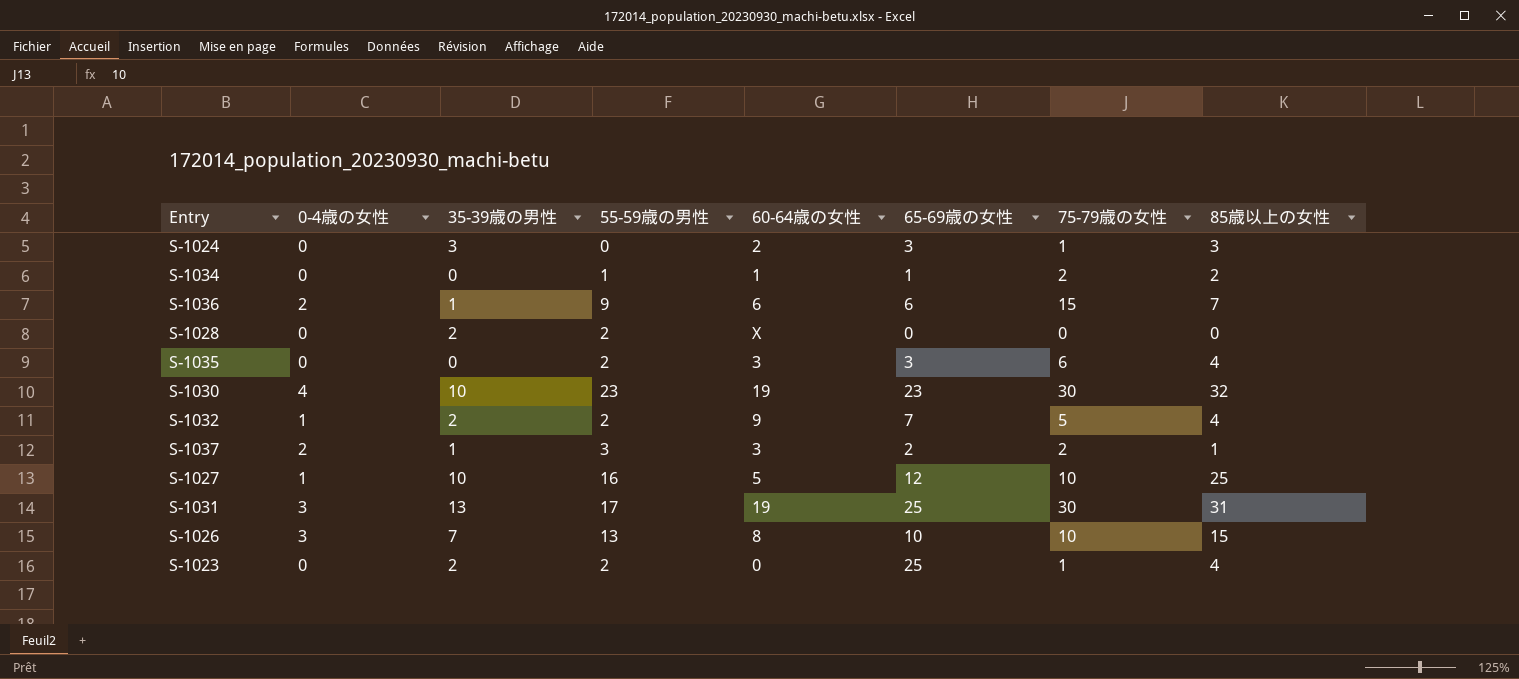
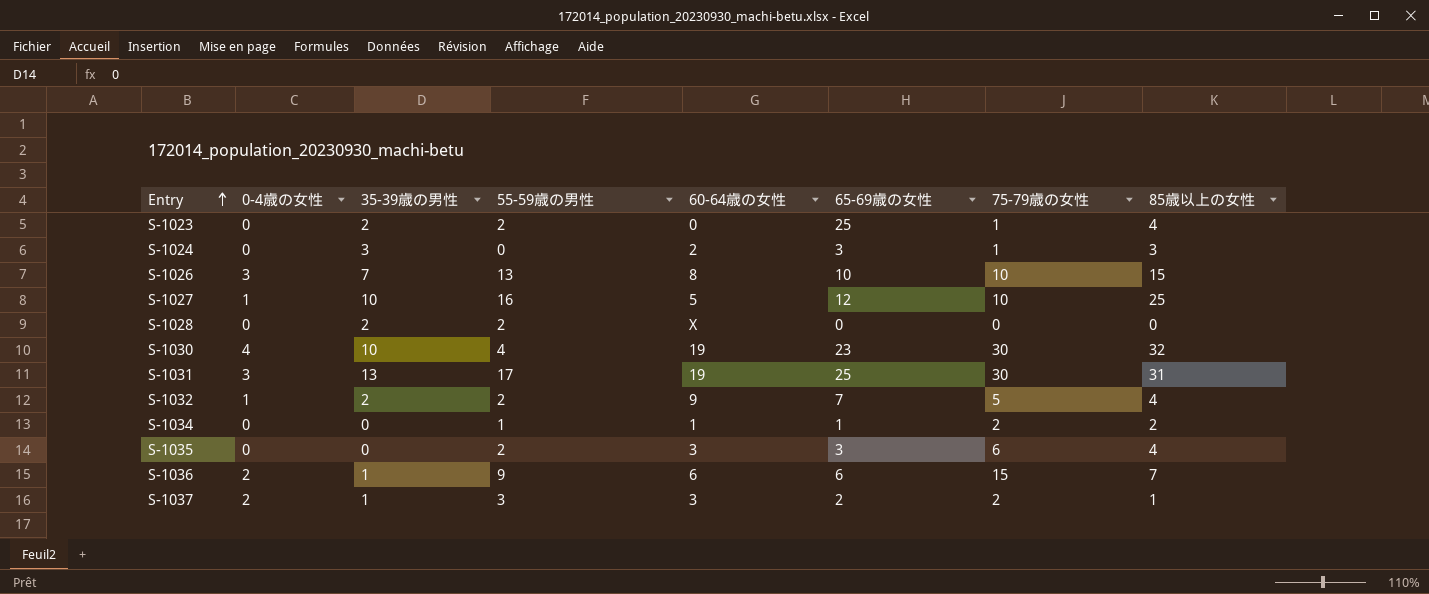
row order: none -> Entry ascending
S-1030 | 55-59歳の男性: 23 -> 4

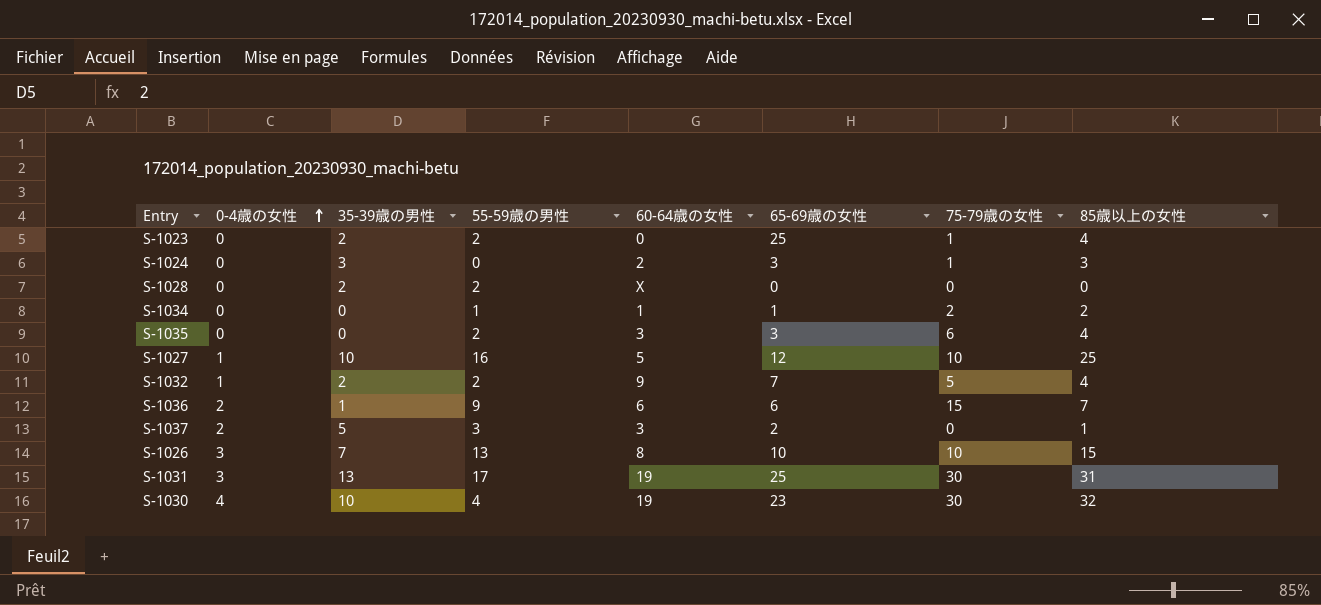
row order: Entry ascending -> 0-4歳の女性 ascending
S-1037 | 35-39歳の男性: 1 -> 5
S-1037 | 75-79歳の女性: 2 -> 0

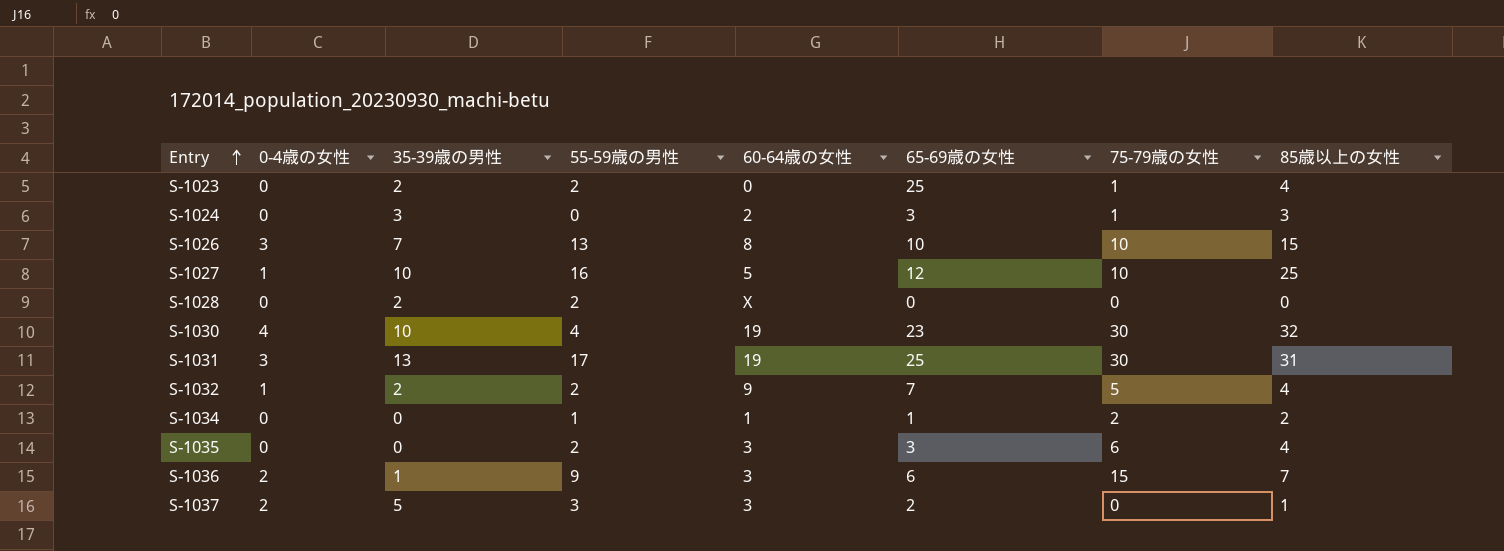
row order: 0-4歳の女性 ascending -> Entry ascending
S-1036 | 60-64歳の女性: 6 -> 3

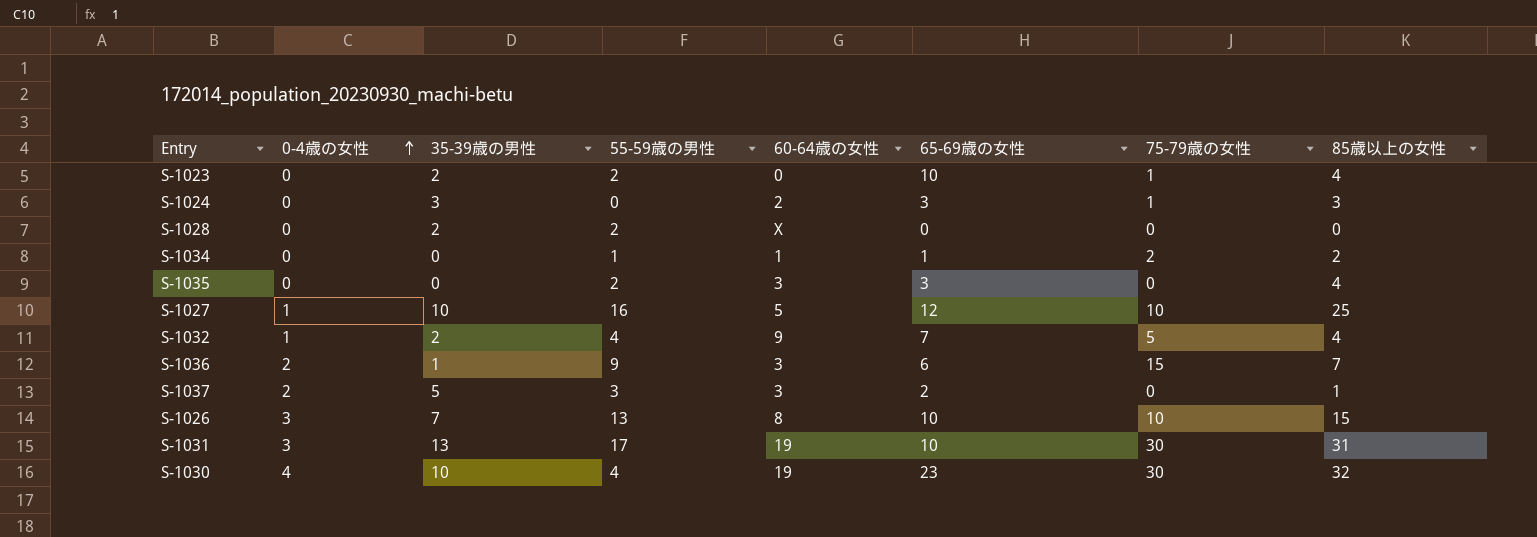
row order: Entry ascending -> 0-4歳の女性 ascending
S-1023 | 65-69歳の女性: 25 -> 10
S-1035 | 75-79歳の女性: 6 -> 0
S-1032 | 55-59歳の男性: 2 -> 4
S-1031 | 65-69歳の女性: 25 -> 10

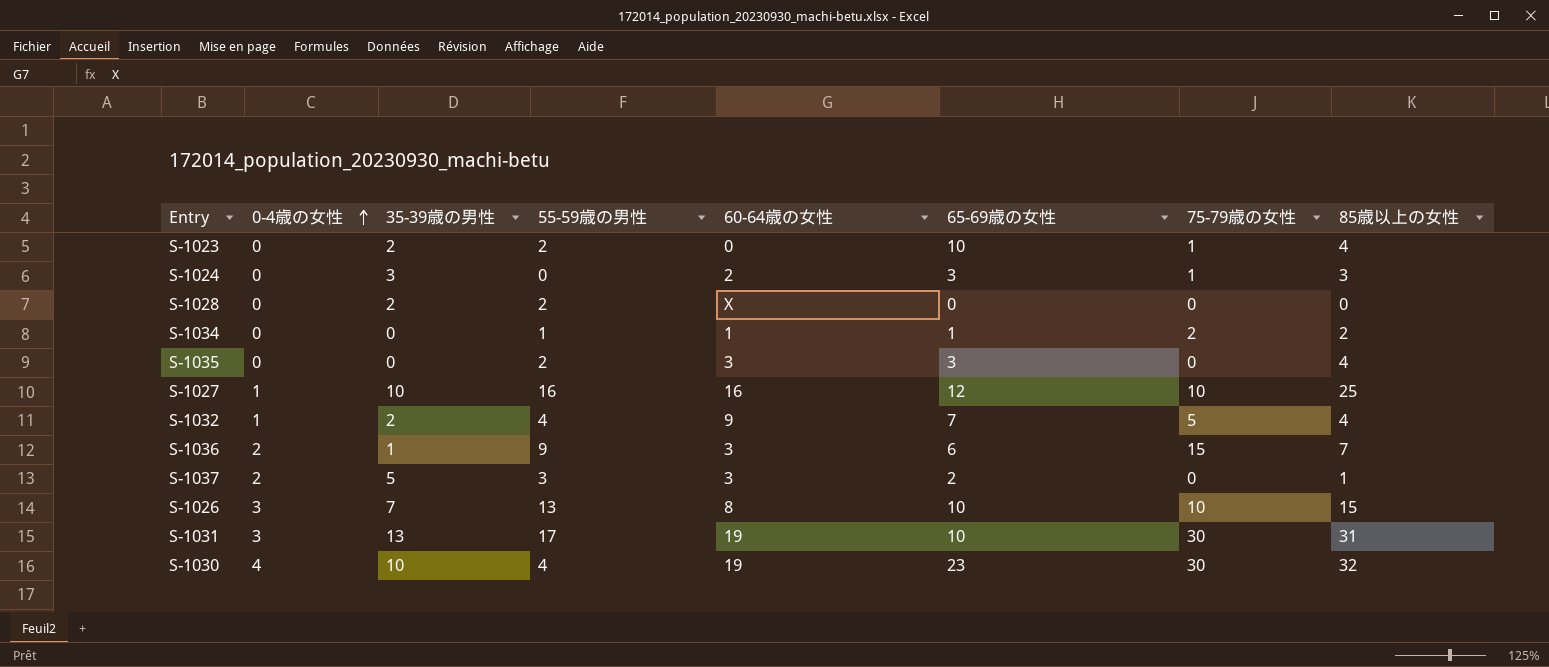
S-1027 | 60-64歳の女性: 5 -> 16

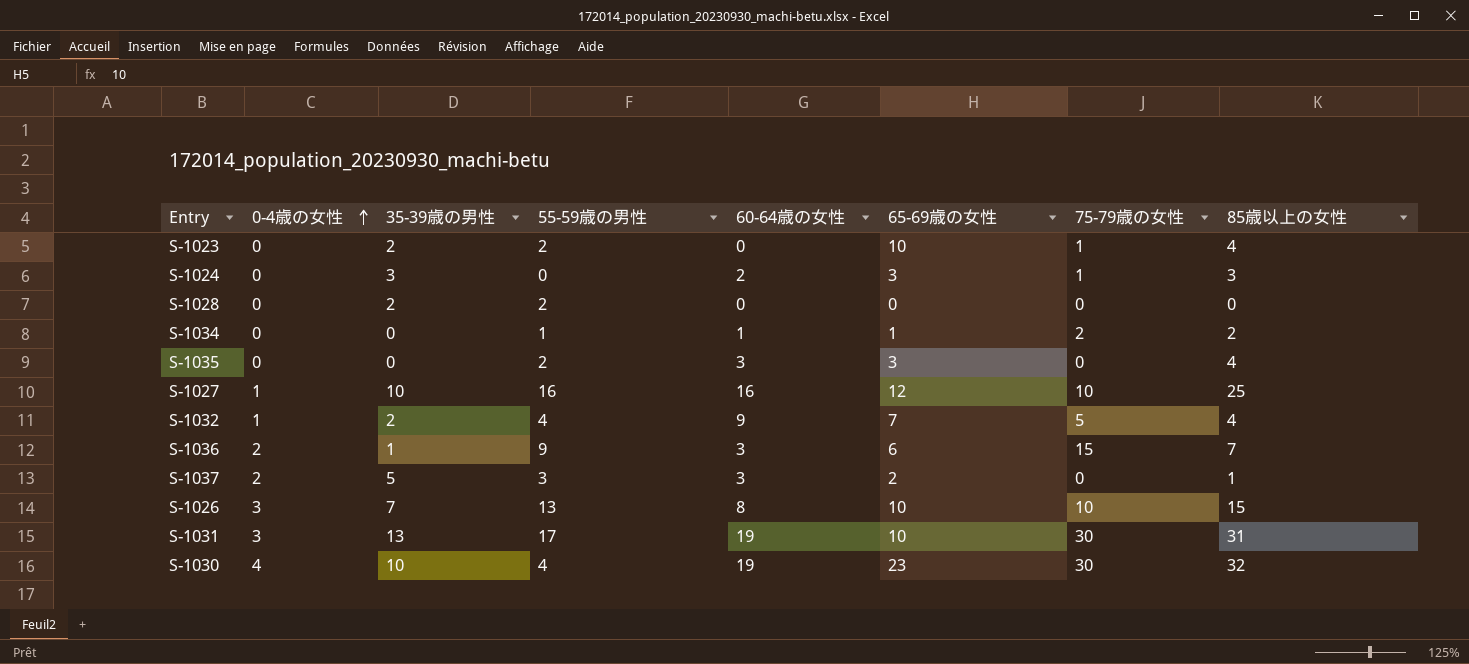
S-1028 | 60-64歳の女性: X -> 0

